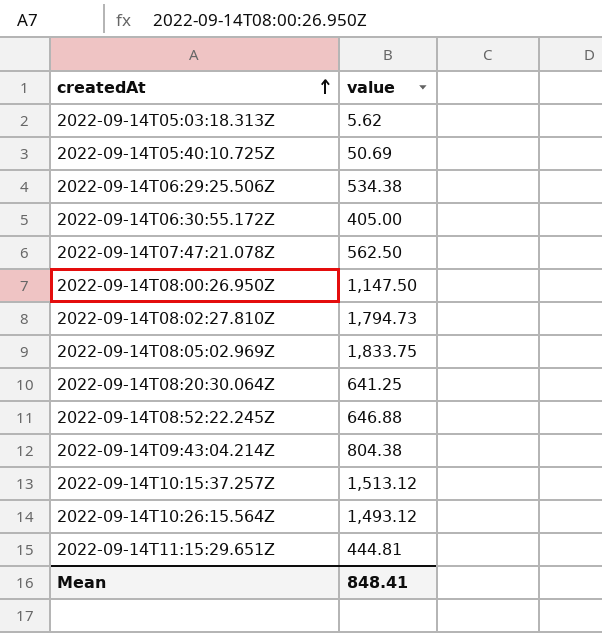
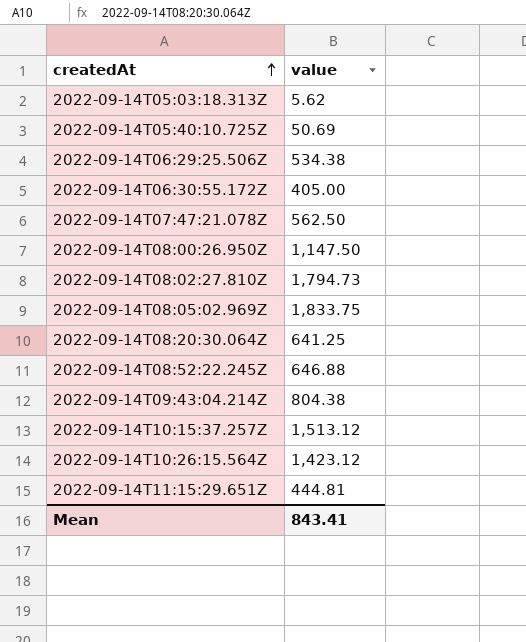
2022-09-14T10:26:15.564Z | value: 1,493.12 -> 1,423.12
Mean | value: 848.41 -> 843.41

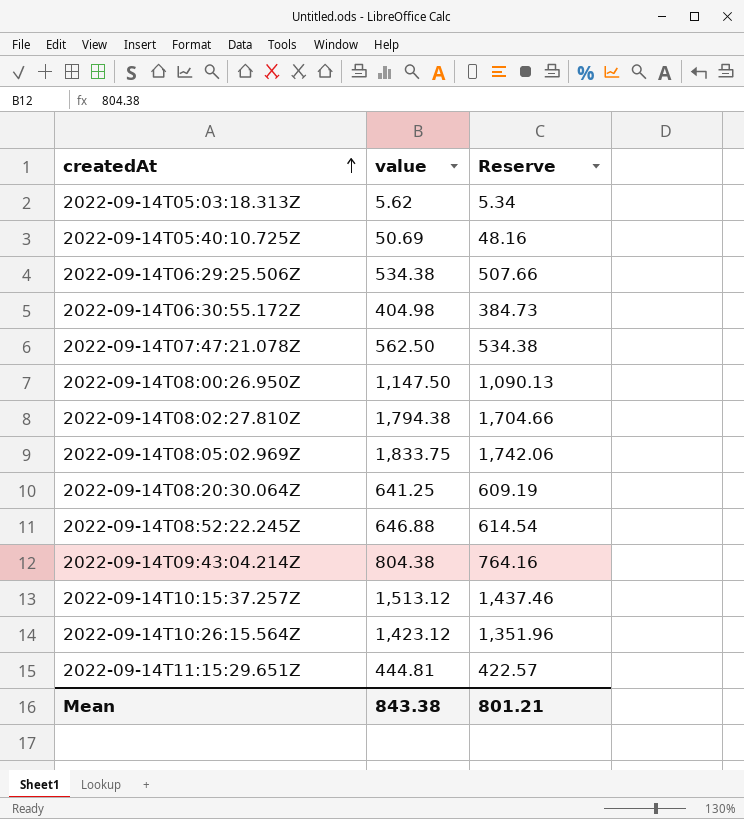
column Reserve | formula: none -> [value] * 0.95
2022-09-14T06:30:55.172Z | value: 405.00 -> 404.98
2022-09-14T08:02:27.810Z | value: 1,794.73 -> 1,794.38
Mean | value: 843.41 -> 843.38

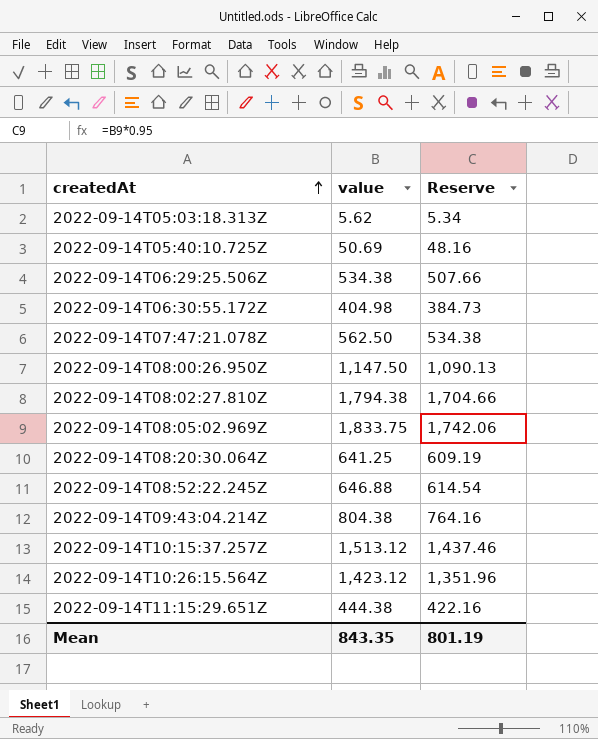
2022-09-14T11:15:29.651Z | value: 444.81 -> 444.38
2022-09-14T11:15:29.651Z | Reserve: 422.57 -> 422.16
Mean | value: 843.38 -> 843.35
Mean | Reserve: 801.21 -> 801.19

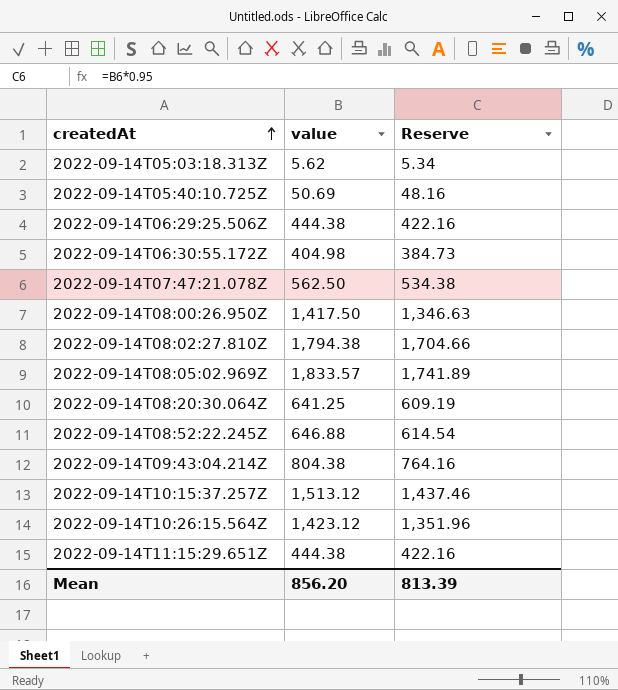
2022-09-14T06:29:25.506Z | value: 534.38 -> 444.38
2022-09-14T06:29:25.506Z | Reserve: 507.66 -> 422.16
2022-09-14T08:00:26.950Z | value: 1,147.50 -> 1,417.50
2022-09-14T08:00:26.950Z | Reserve: 1,090.13 -> 1,346.63
2022-09-14T08:05:02.969Z | value: 1,833.75 -> 1,833.57
2022-09-14T08:05:02.969Z | Reserve: 1,742.06 -> 1,741.89
Mean | value: 843.35 -> 856.20
Mean | Reserve: 801.19 -> 813.39

